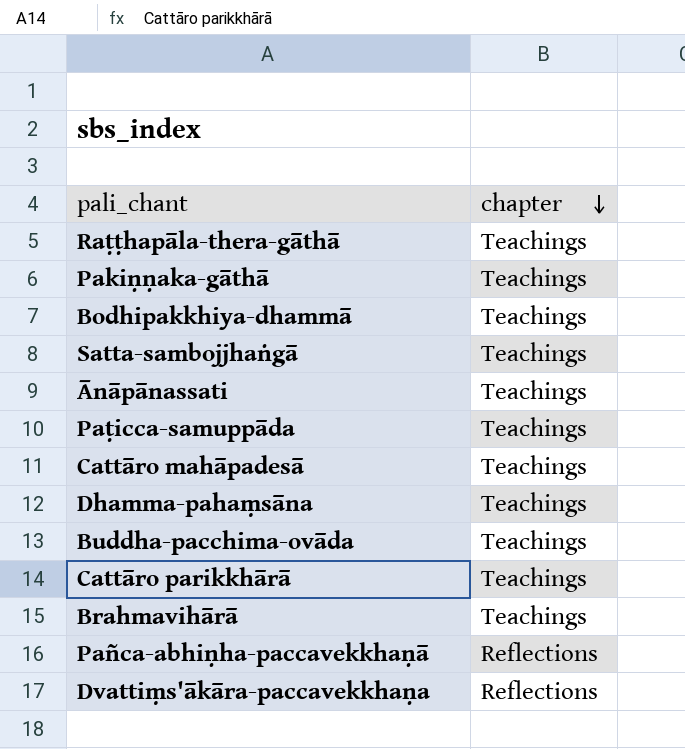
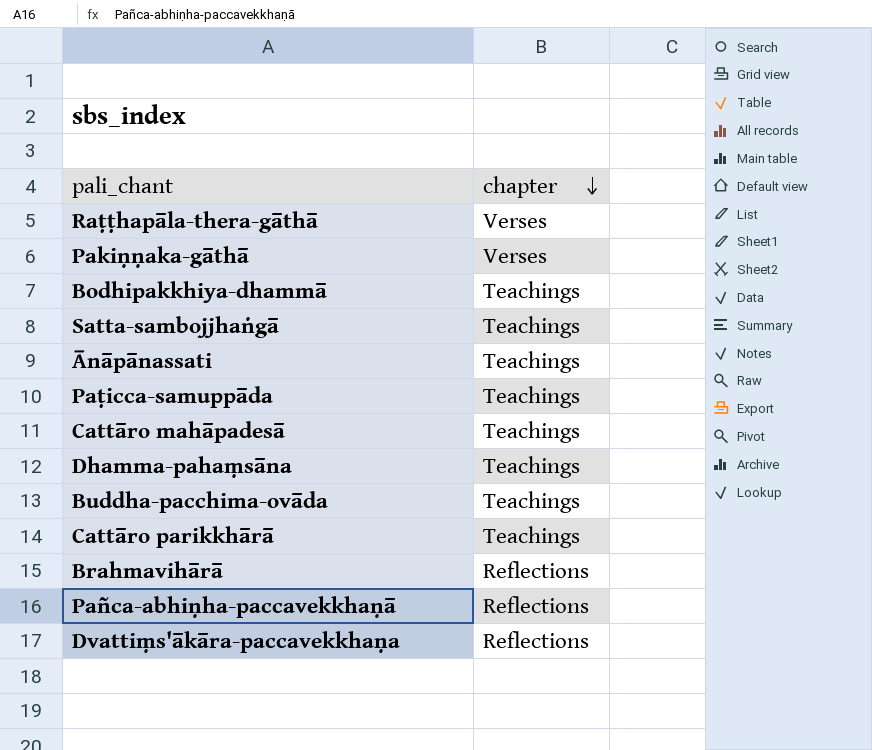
Raṭṭhapāla-thera-gāthā | chapter: Teachings -> Verses
Pakiṇṇaka-gāthā | chapter: Teachings -> Verses
Brahmavihārā | chapter: Teachings -> Reflections

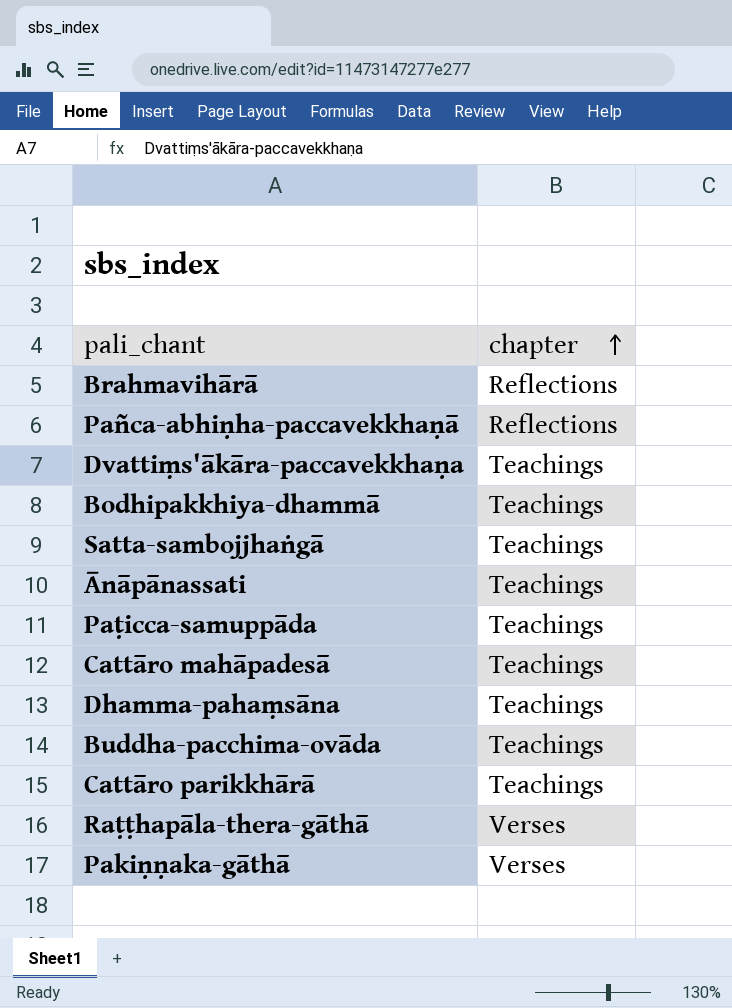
row order: chapter descending -> chapter ascending
Dvattiṃs'ākāra-paccavekkhaṇa | chapter: Reflections -> Teachings

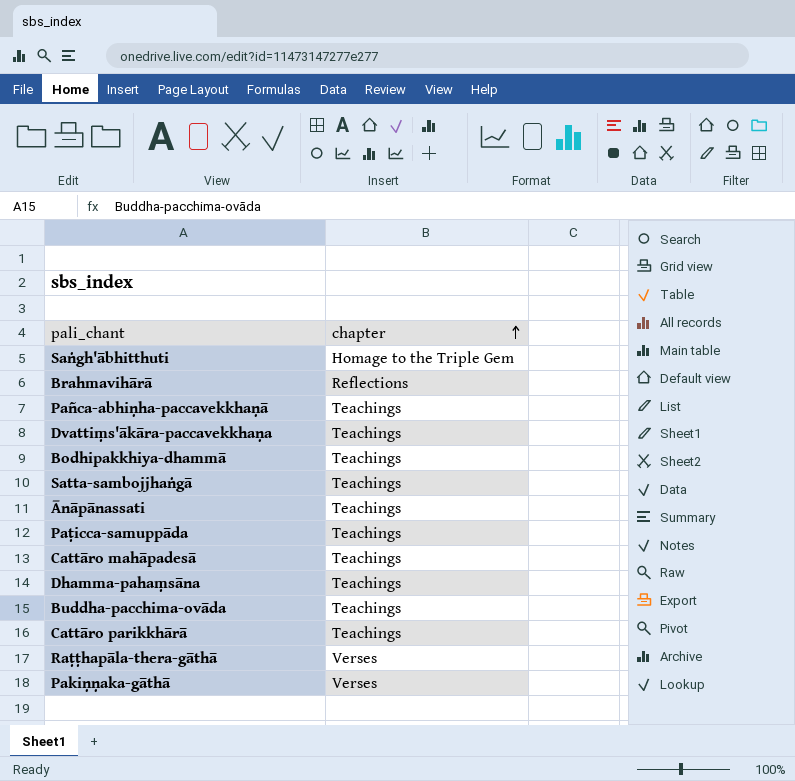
row Saṅgh'ābhitthuti: none -> Homage to the Triple Gem
Pañca-abhiṇha-paccavekkhaṇā | chapter: Reflections -> Teachings

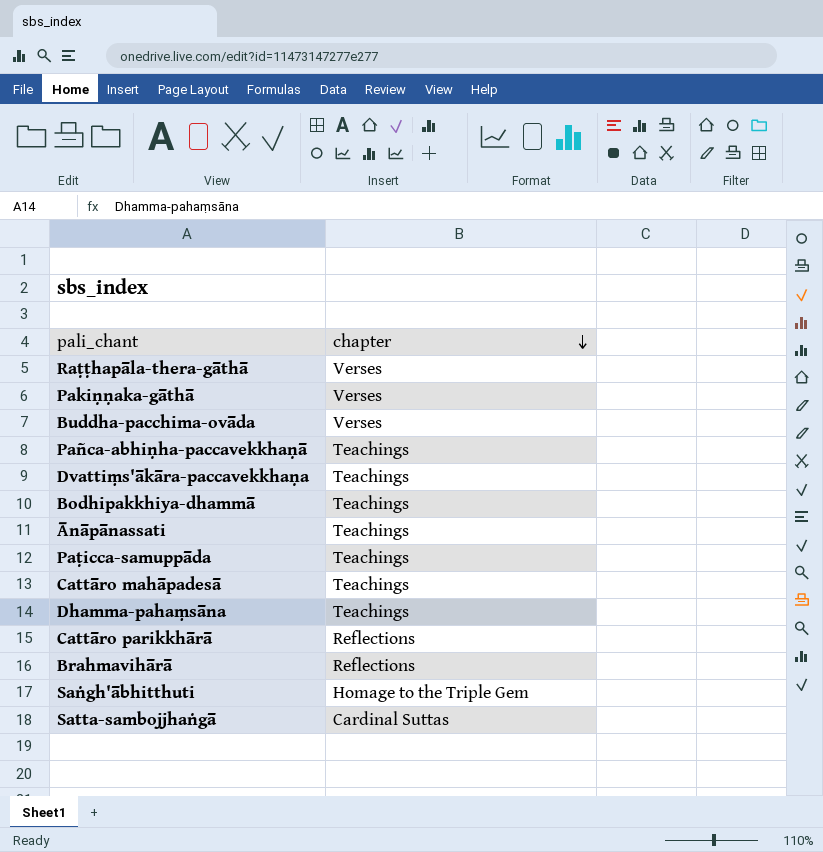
row order: chapter ascending -> chapter descending
Buddha-pacchima-ovāda | chapter: Teachings -> Verses
Cattāro parikkhārā | chapter: Teachings -> Reflections
Satta-sambojjhaṅgā | chapter: Teachings -> Cardinal Suttas

